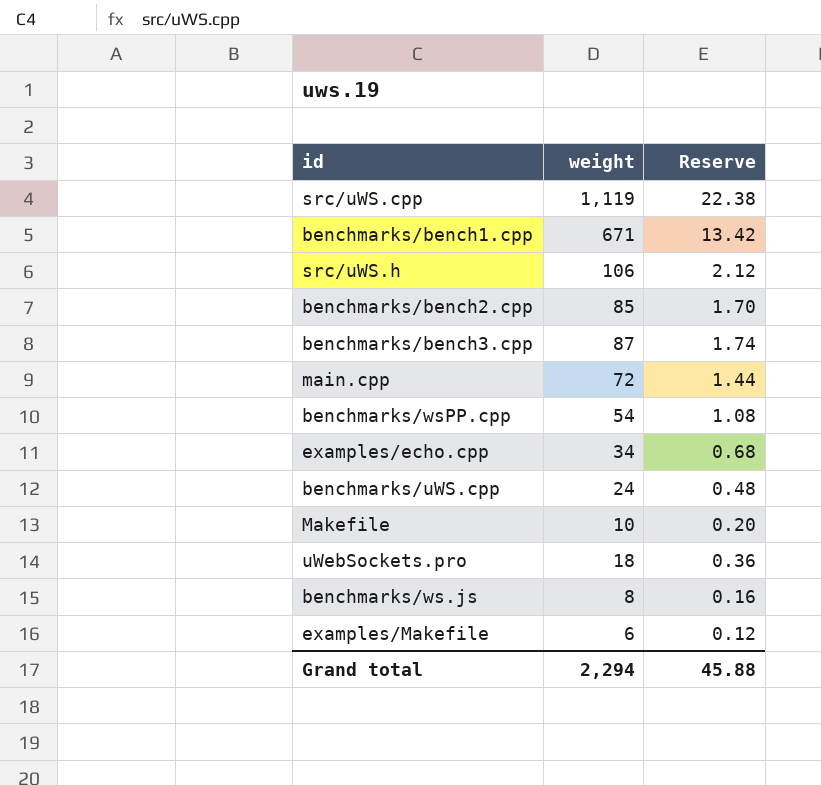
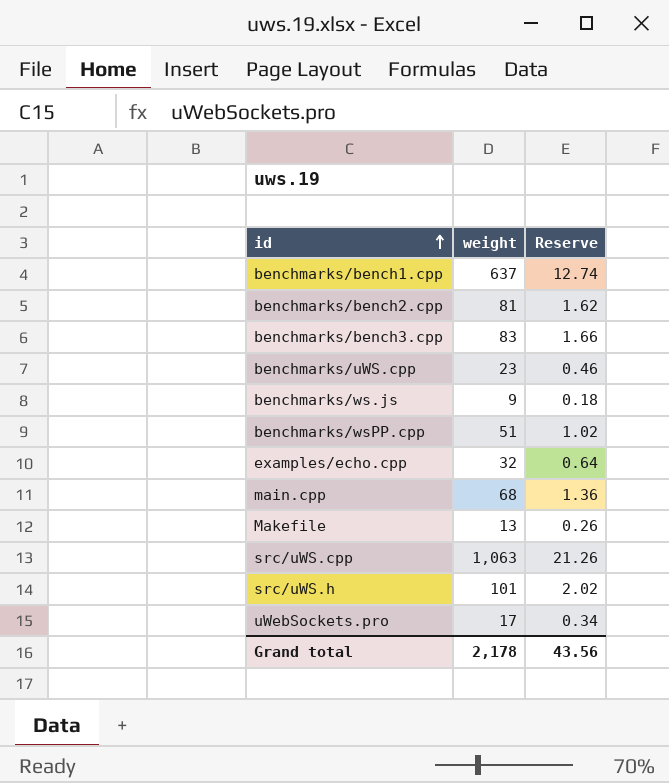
row order: none -> id ascending
row examples/Makefile: 6 | 0.12 -> none
benchmarks/bench1.cpp | weight: 671 -> 637
benchmarks/bench1.cpp | Reserve: 13.42 -> 12.74
benchmarks/bench2.cpp | weight: 85 -> 81
benchmarks/bench2.cpp | Reserve: 1.70 -> 1.62
benchmarks/bench3.cpp | weight: 87 -> 83
benchmarks/bench3.cpp | Reserve: 1.74 -> 1.66
benchmarks/uWS.cpp | weight: 24 -> 23
benchmarks/uWS.cpp | Reserve: 0.48 -> 0.46
benchmarks/ws.js | weight: 8 -> 9
benchmarks/ws.js | Reserve: 0.16 -> 0.18
benchmarks/wsPP.cpp | weight: 54 -> 51
benchmarks/wsPP.cpp | Reserve: 1.08 -> 1.02
examples/echo.cpp | weight: 34 -> 32
examples/echo.cpp | Reserve: 0.68 -> 0.64
main.cpp | weight: 72 -> 68
main.cpp | Reserve: 1.44 -> 1.36
Makefile | weight: 10 -> 13
Makefile | Reserve: 0.20 -> 0.26
src/uWS.cpp | weight: 1,119 -> 1,063
src/uWS.cpp | Reserve: 22.38 -> 21.26
src/uWS.h | weight: 106 -> 101
src/uWS.h | Reserve: 2.12 -> 2.02
uWebSockets.pro | weight: 18 -> 17
uWebSockets.pro | Reserve: 0.36 -> 0.34
Grand total | weight: 2,294 -> 2,178
Grand total | Reserve: 45.88 -> 43.56

